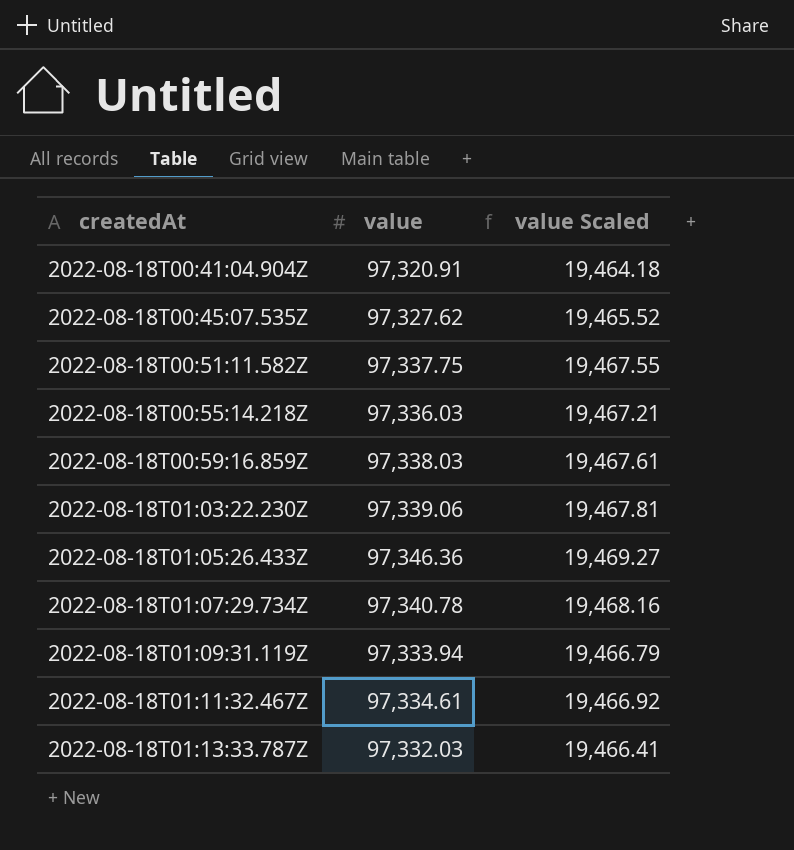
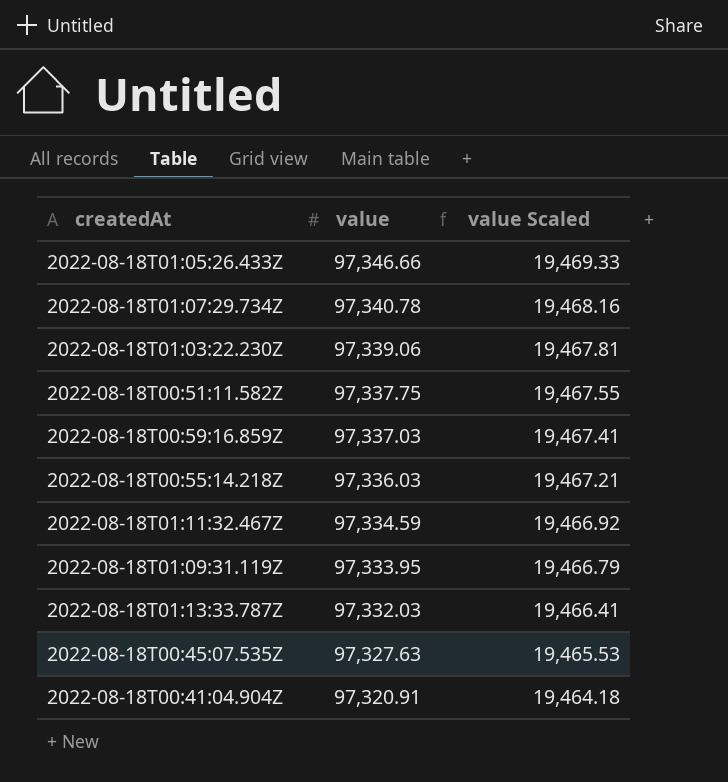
row order: createdAt ascending -> value descending
2022-08-18T01:05:26.433Z | value: 97,346.36 -> 97,346.66
2022-08-18T01:05:26.433Z | value Scaled: 19,469.27 -> 19,469.33
2022-08-18T00:59:16.859Z | value: 97,338.03 -> 97,337.03
2022-08-18T00:59:16.859Z | value Scaled: 19,467.61 -> 19,467.41
2022-08-18T01:11:32.467Z | value: 97,334.61 -> 97,334.59
2022-08-18T01:09:31.119Z | value: 97,333.94 -> 97,333.95
2022-08-18T00:45:07.535Z | value: 97,327.62 -> 97,327.63
2022-08-18T00:45:07.535Z | value Scaled: 19,465.52 -> 19,465.53

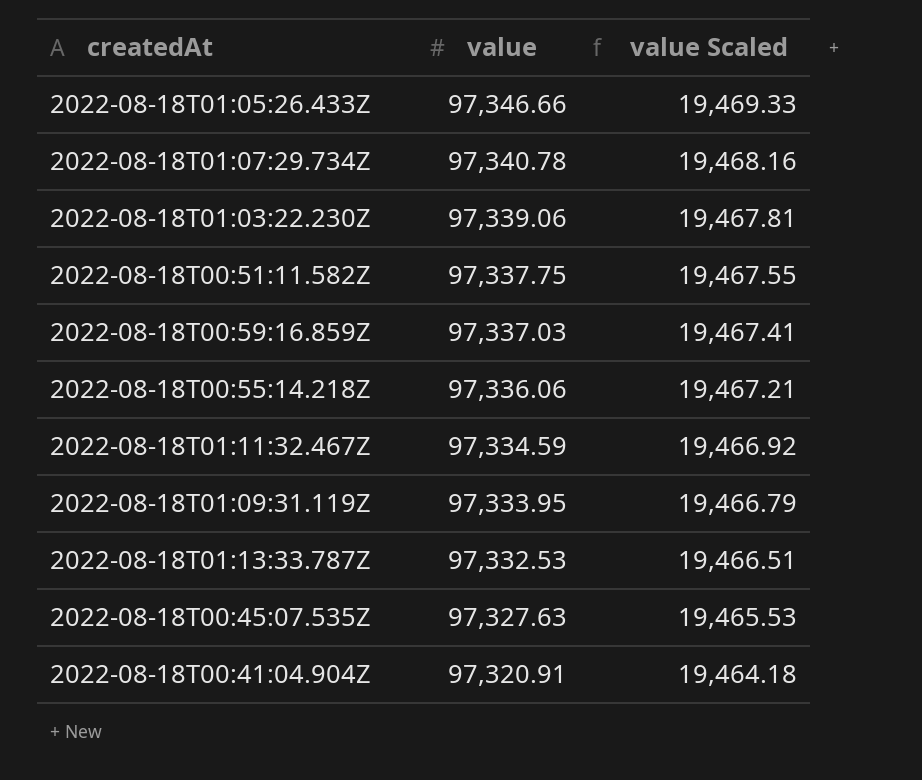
2022-08-18T00:55:14.218Z | value: 97,336.03 -> 97,336.06
2022-08-18T01:13:33.787Z | value: 97,332.03 -> 97,332.53
2022-08-18T01:13:33.787Z | value Scaled: 19,466.41 -> 19,466.51

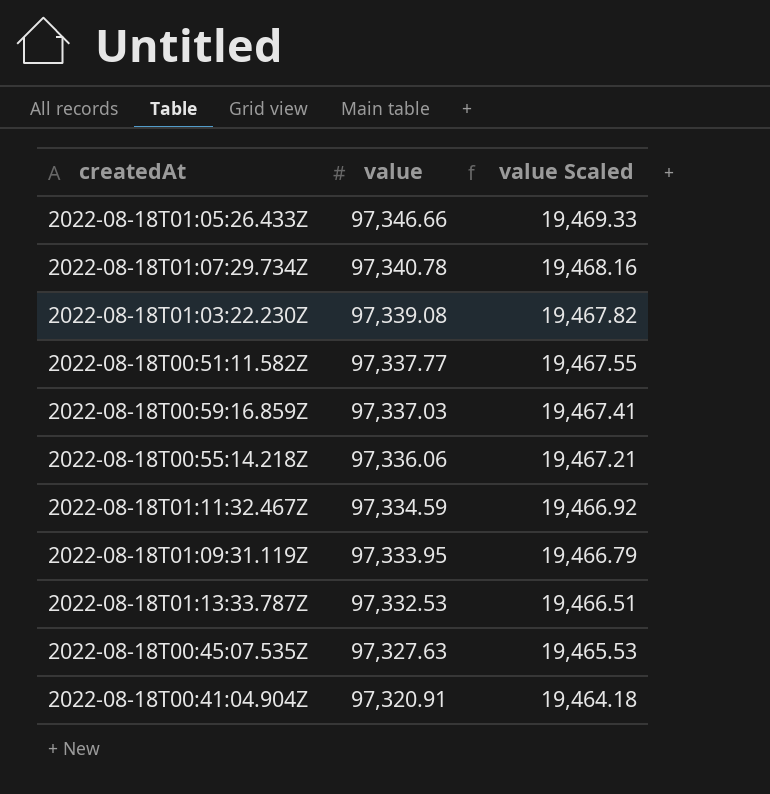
2022-08-18T01:03:22.230Z | value: 97,339.06 -> 97,339.08
2022-08-18T01:03:22.230Z | value Scaled: 19,467.81 -> 19,467.82
2022-08-18T00:51:11.582Z | value: 97,337.75 -> 97,337.77

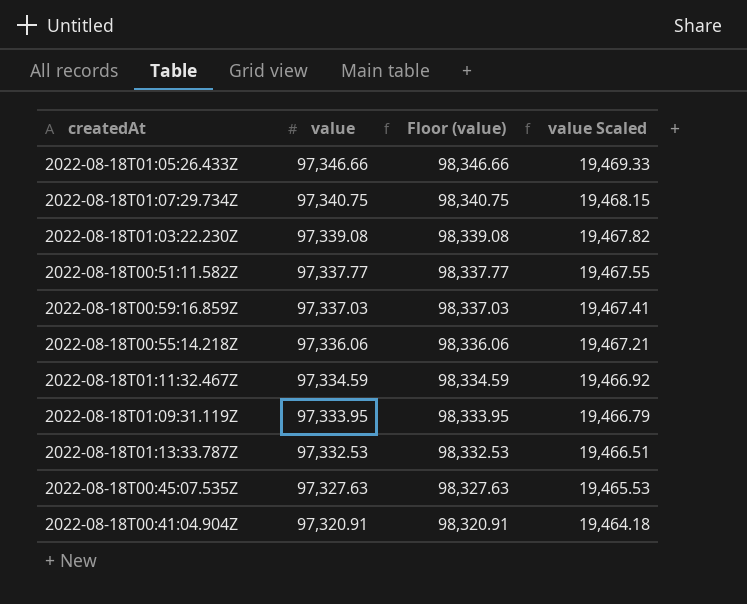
column Floor (value) | formula: none -> [value] + 1000
2022-08-18T01:07:29.734Z | value: 97,340.78 -> 97,340.75
2022-08-18T01:07:29.734Z | value Scaled: 19,468.16 -> 19,468.15

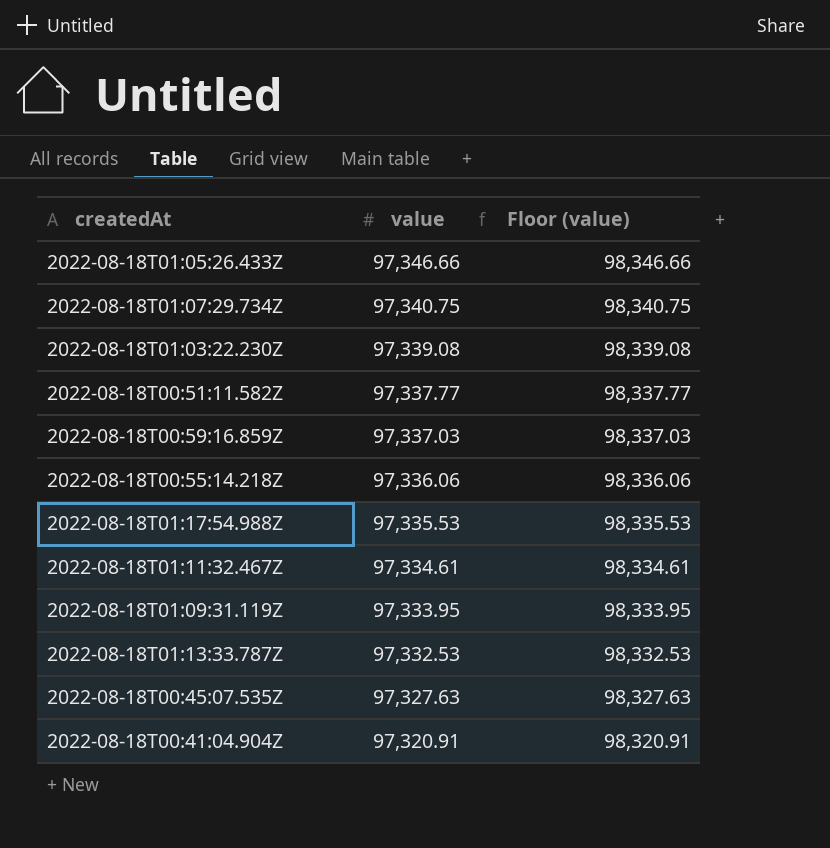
column value Scaled | formula: [value] * 0.2 -> none
row 2022-08-18T01:17:54.988Z: none -> 97,335.53 | 98,335.53
2022-08-18T01:11:32.467Z | value: 97,334.59 -> 97,334.61
2022-08-18T01:11:32.467Z | Floor (value): 98,334.59 -> 98,334.61

